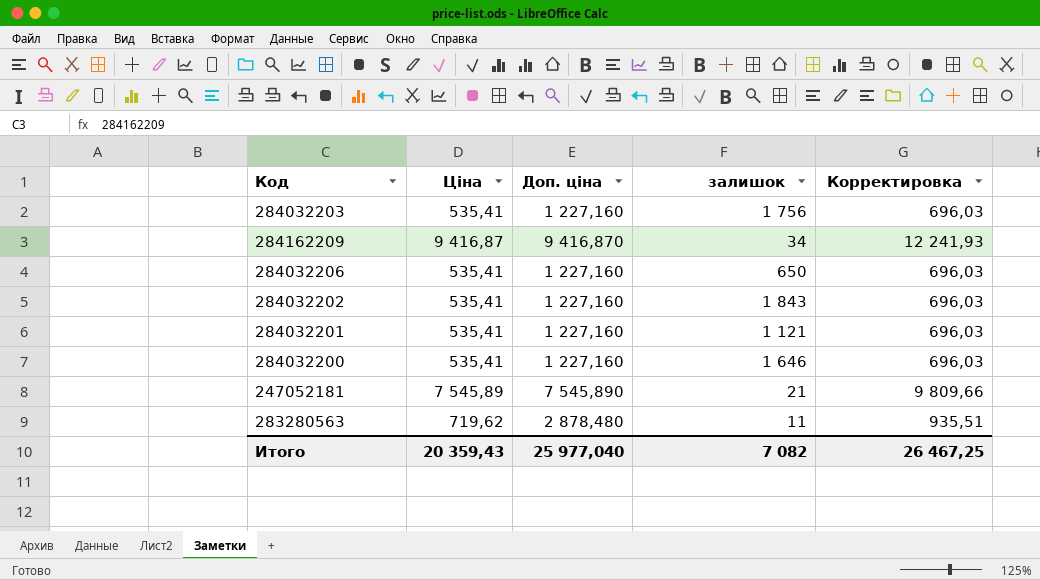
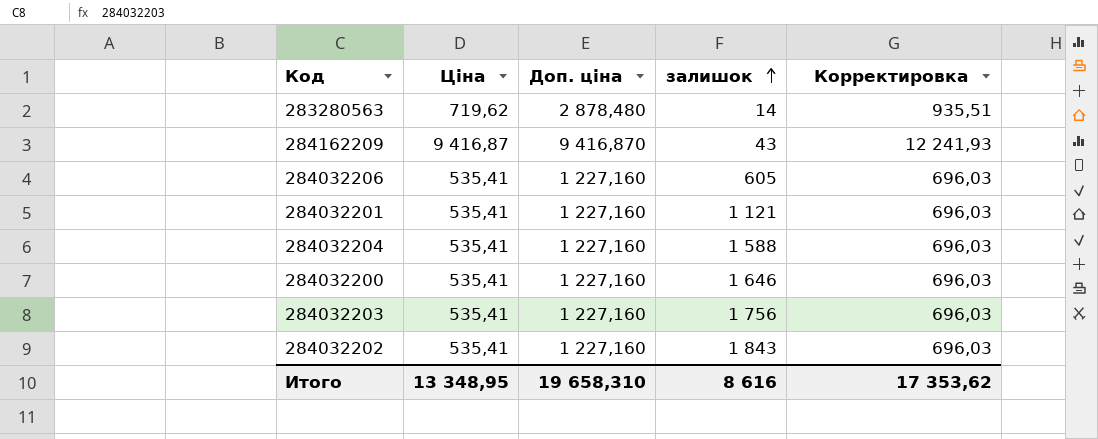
row order: none -> залишок ascending
row 247052181: 7 545,89 | 7 545,890 | 21 | 9 809,66 -> none
283280563 | залишок: 11 -> 14
284162209 | залишок: 34 -> 43
284032206 | залишок: 650 -> 605
row 284032204: none -> 535,41 | 1 227,160 | 1 588 | 696,03
Итого | Ціна: 20 359,43 -> 13 348,95
Итого | Доп. ціна: 25 977,040 -> 19 658,310
Итого | залишок: 7 082 -> 8 616
Итого | Корректировка: 26 467,25 -> 17 353,62

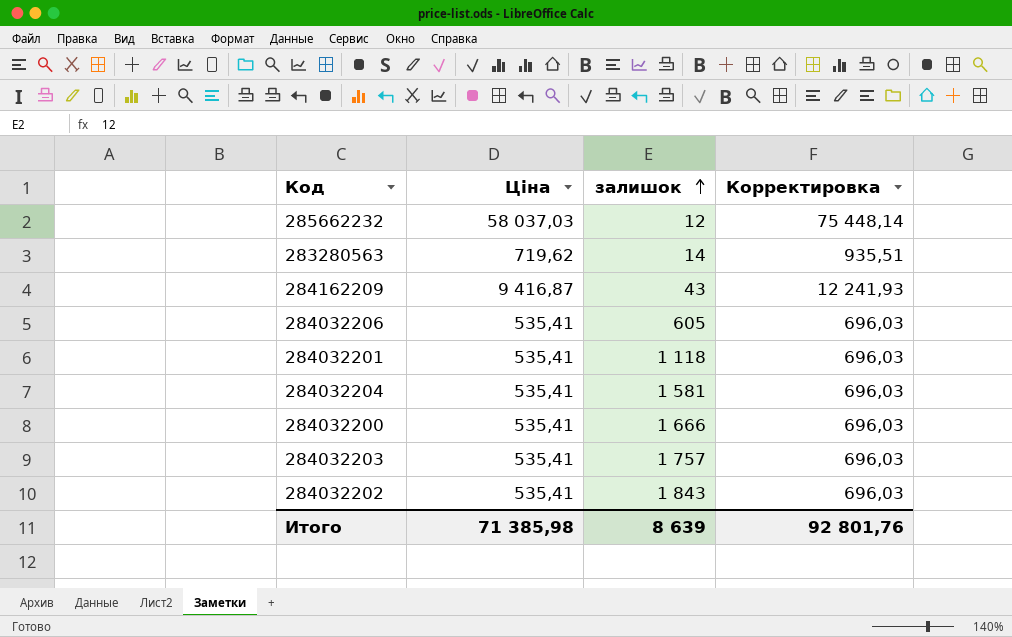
column Доп. ціна | position: 3 -> none
row 285662232: none -> 58 037,03 | 12 | 75 448,14
284032201 | залишок: 1 121 -> 1 118
284032204 | залишок: 1 588 -> 1 581
284032200 | залишок: 1 646 -> 1 666
284032203 | залишок: 1 756 -> 1 757
Итого | Ціна: 13 348,95 -> 71 385,98
Итого | залишок: 8 616 -> 8 639
Итого | Корректировка: 17 353,62 -> 92 801,76

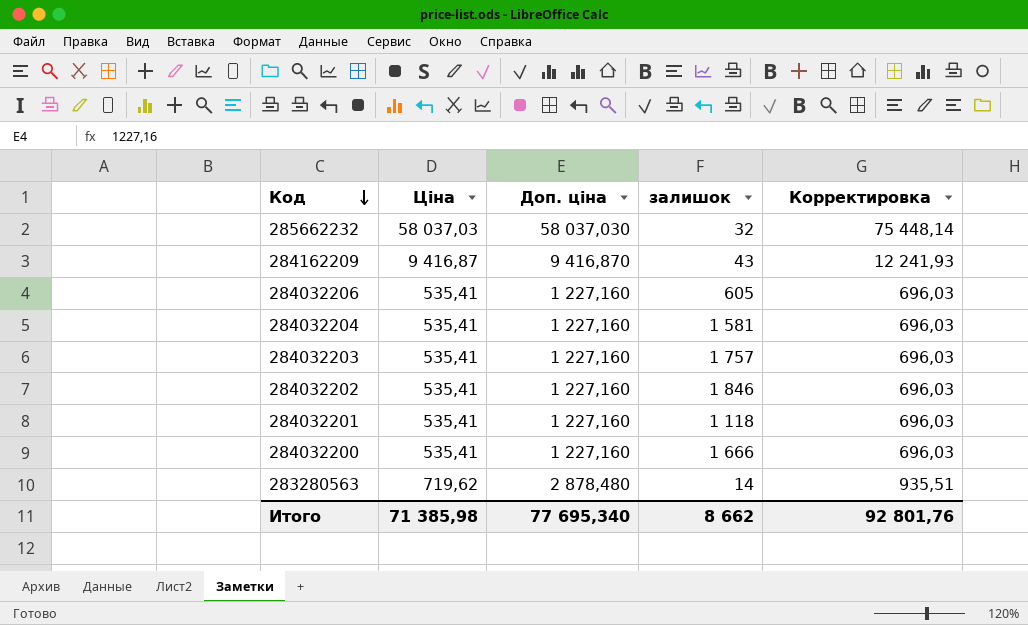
row order: залишок ascending -> Код descending
column Доп. ціна | position: none -> 3
285662232 | залишок: 12 -> 32
284032202 | залишок: 1 843 -> 1 846
Итого | залишок: 8 639 -> 8 662

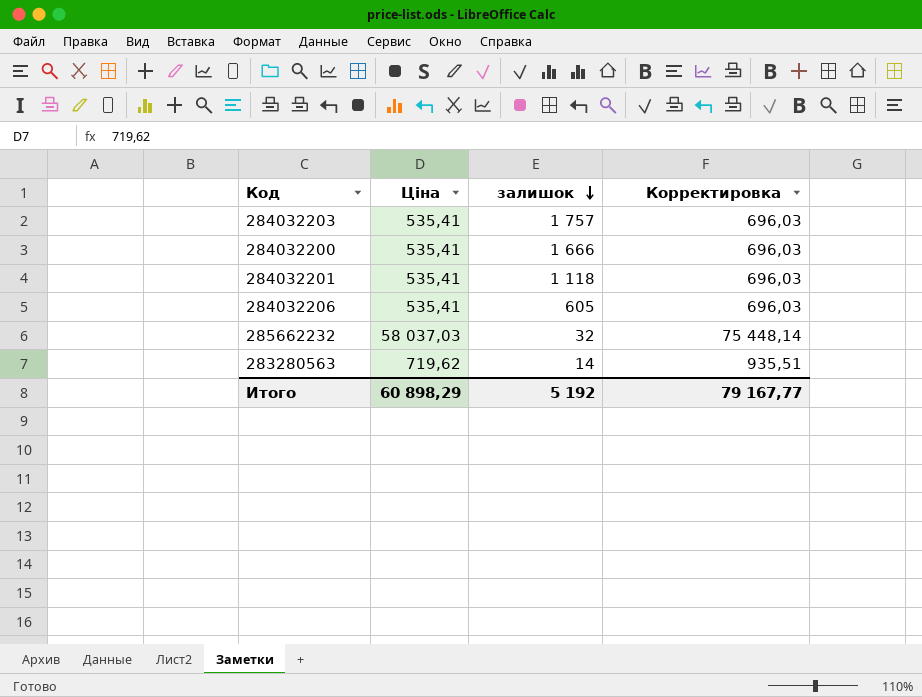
row order: Код descending -> залишок descending
column Доп. ціна | position: 3 -> none
row 284162209: 9 416,87 | 9 416,870 | 43 | 12 241,93 -> none
row 284032204: 535,41 | 1 227,160 | 1 581 | 696,03 -> none
row 284032202: 535,41 | 1 227,160 | 1 846 | 696,03 -> none
Итого | Ціна: 71 385,98 -> 60 898,29
Итого | залишок: 8 662 -> 5 192
Итого | Корректировка: 92 801,76 -> 79 167,77

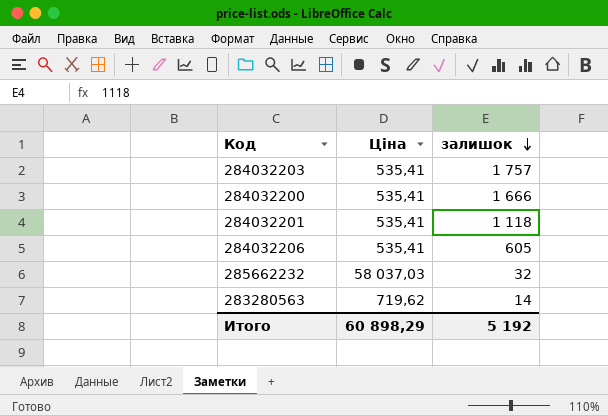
column Корректировка | formula: [Ціна] * 1,3 -> none

